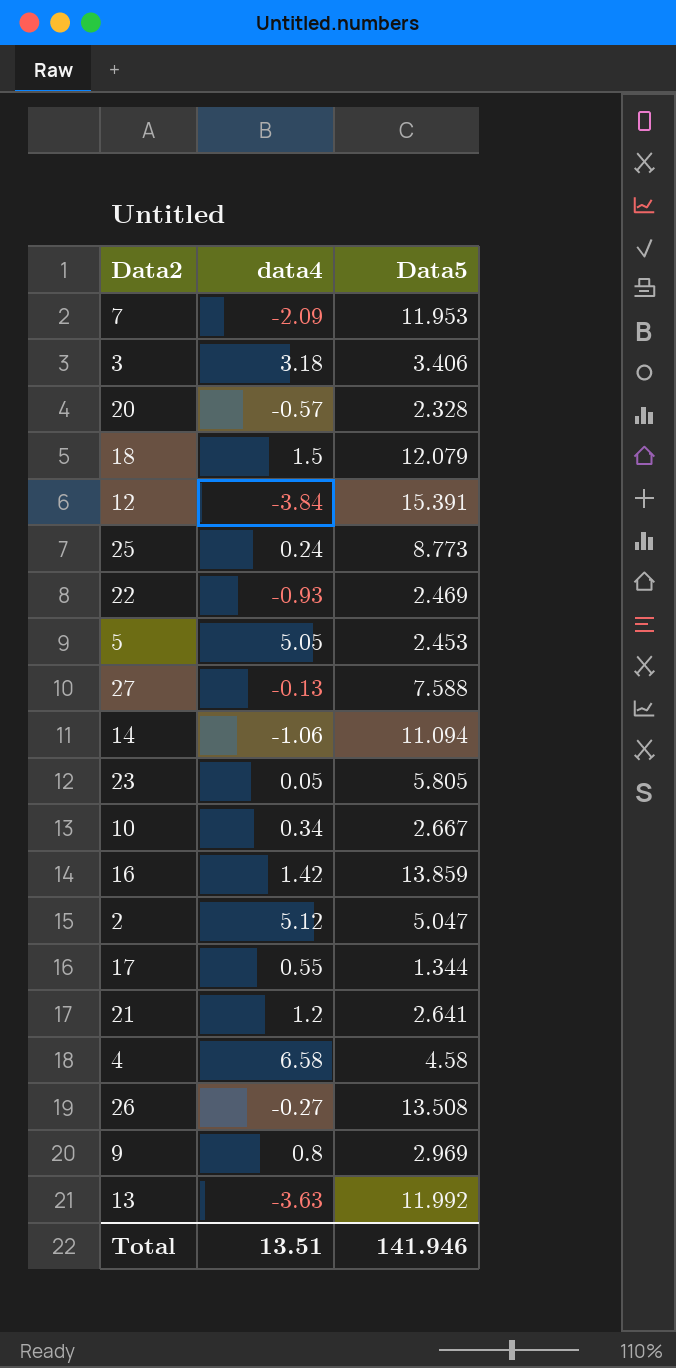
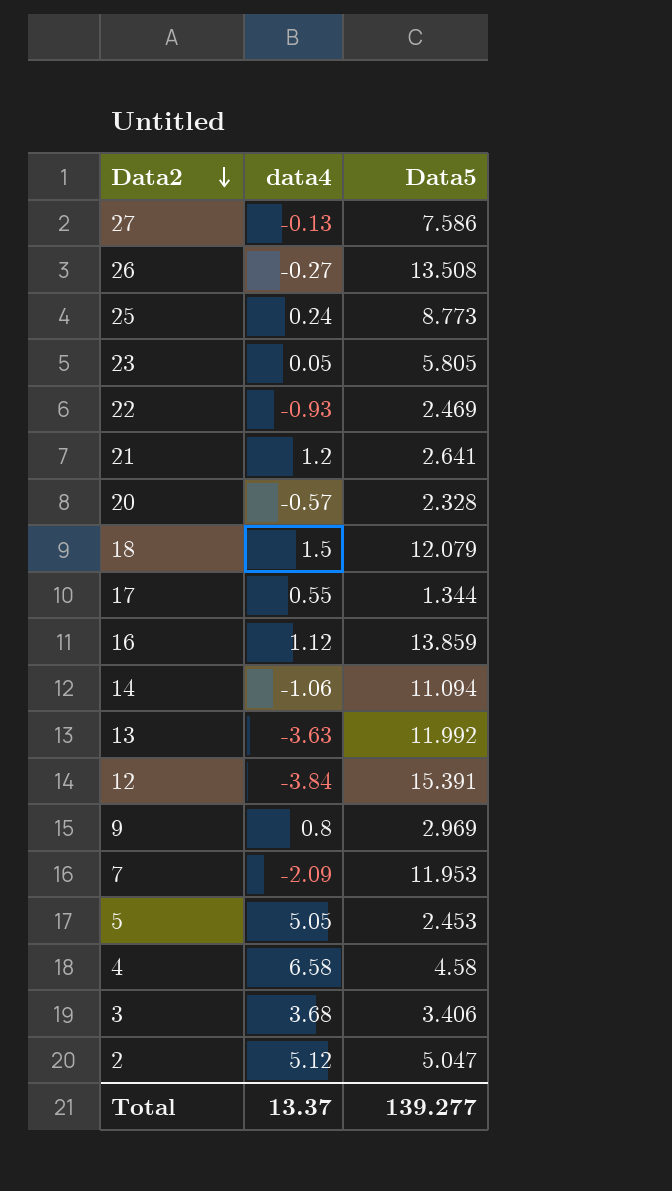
row order: none -> Data2 descending
row 10: 0.34 | 2.667 -> none
27 | Data5: 7.588 -> 7.586
16 | data4: 1.42 -> 1.12
3 | data4: 3.18 -> 3.68
Total | data4: 13.51 -> 13.37
Total | Data5: 141.946 -> 139.277

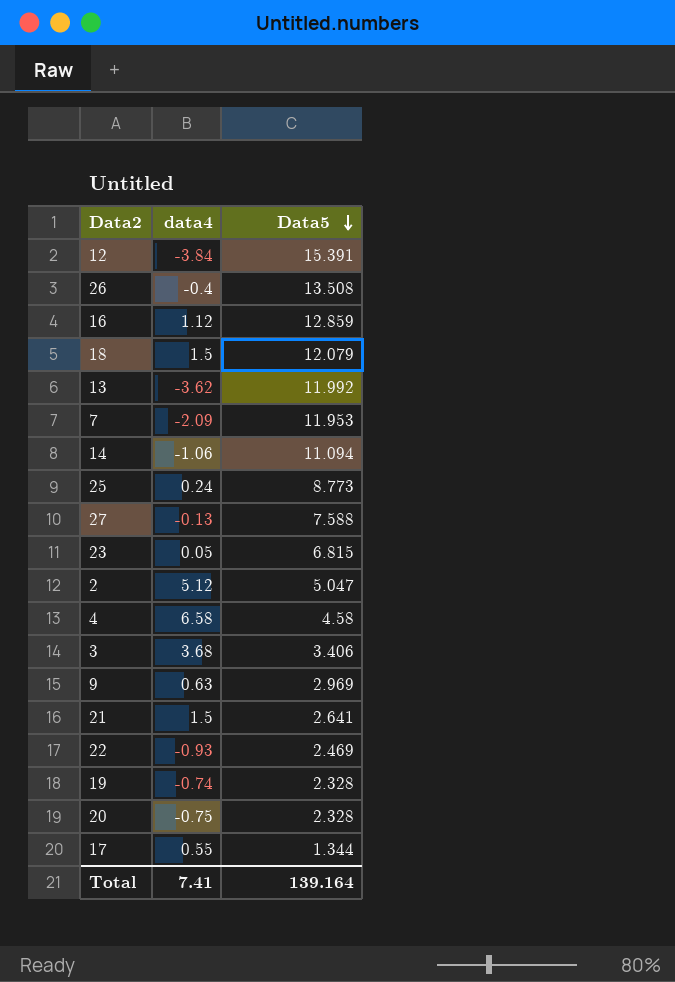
row order: Data2 descending -> Data5 descending
row 5: 5.05 | 2.453 -> none
26 | data4: -0.27 -> -0.4
16 | Data5: 13.859 -> 12.859
13 | data4: -3.63 -> -3.62
27 | Data5: 7.586 -> 7.588
23 | Data5: 5.805 -> 6.815
9 | data4: 0.8 -> 0.63
21 | data4: 1.2 -> 1.5
row 19: none -> -0.74 | 2.328
20 | data4: -0.57 -> -0.75
Total | data4: 13.37 -> 7.41
Total | Data5: 139.277 -> 139.164

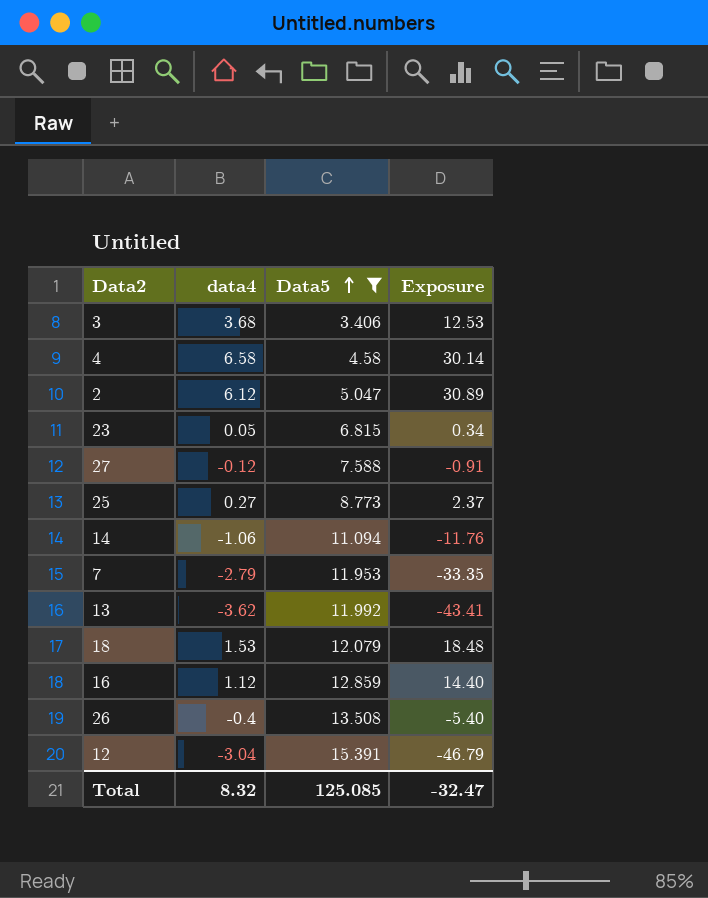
filter: none -> Data5 >= 3.406
row order: Data5 descending -> Data5 ascending
column Exposure | formula: none -> [data4] * [Data5]
2 | data4: 5.12 -> 6.12
27 | data4: -0.13 -> -0.12
25 | data4: 0.24 -> 0.27
7 | data4: -2.09 -> -2.79
18 | data4: 1.5 -> 1.53
12 | data4: -3.84 -> -3.04
Total | data4: 7.41 -> 8.32
Total | Data5: 139.164 -> 125.085

